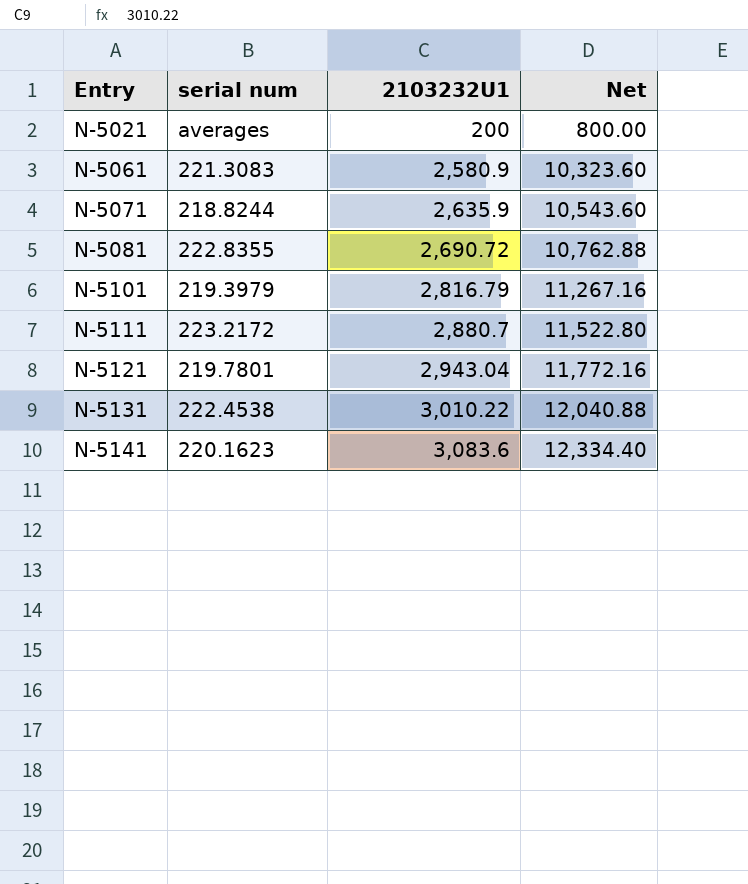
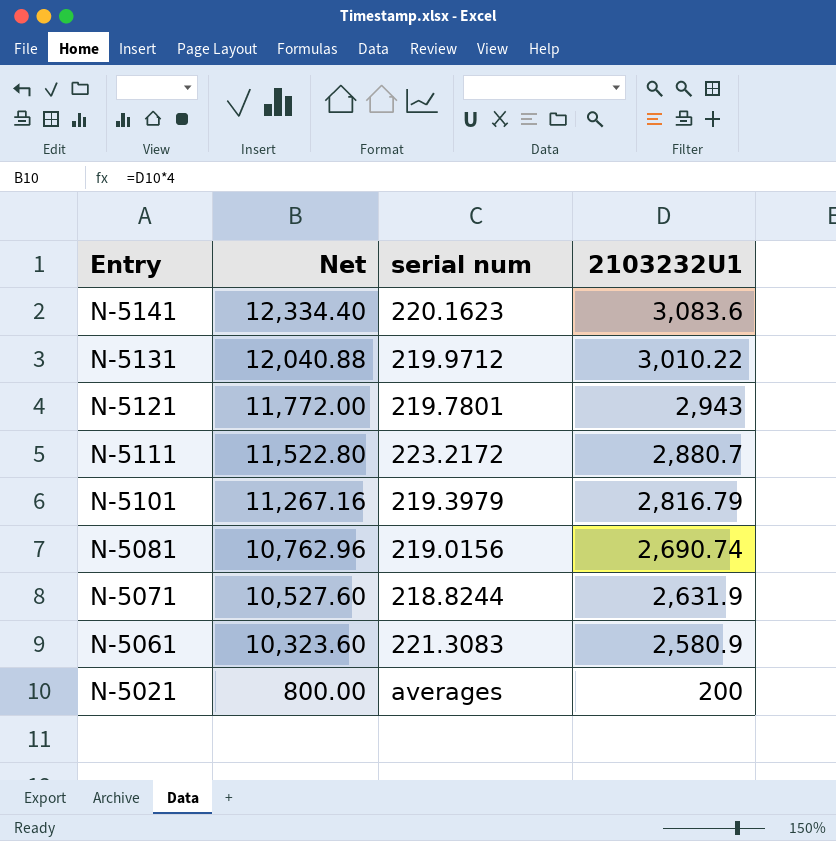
row order: Entry ascending -> Entry descending
column Net | position: 4 -> 2
N-5131 | serial num: 222.4538 -> 219.9712
N-5121 | Net: 11,772.16 -> 11,772.00
N-5121 | 2103232U1: 2,943.04 -> 2,943
N-5081 | Net: 10,762.88 -> 10,762.96
N-5081 | serial num: 222.8355 -> 219.0156
N-5081 | 2103232U1: 2,690.72 -> 2,690.74
N-5071 | Net: 10,543.60 -> 10,527.60
N-5071 | 2103232U1: 2,635.9 -> 2,631.9

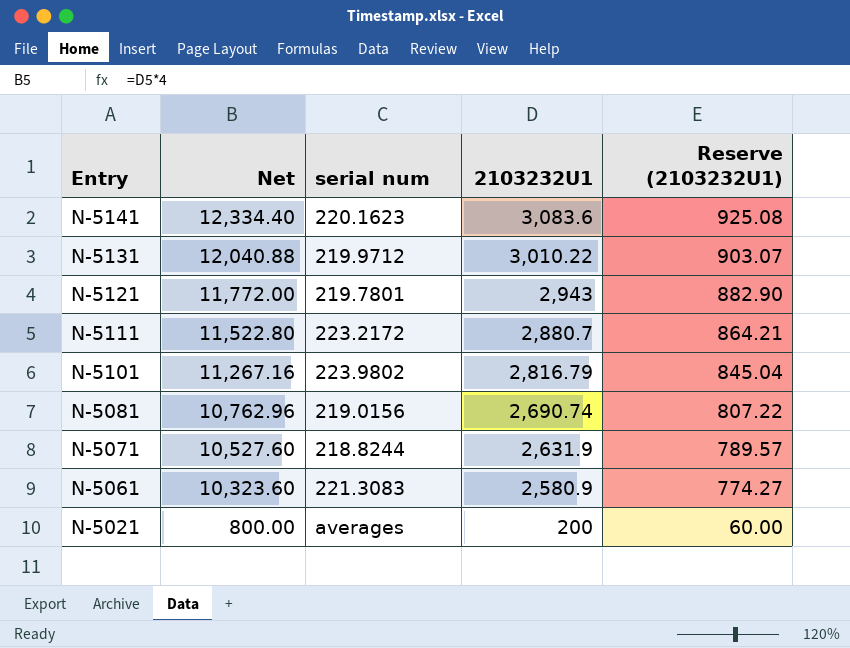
column Reserve (2103232U1) | formula: none -> [2103232U1] * 0.3
N-5101 | serial num: 219.3979 -> 223.9802

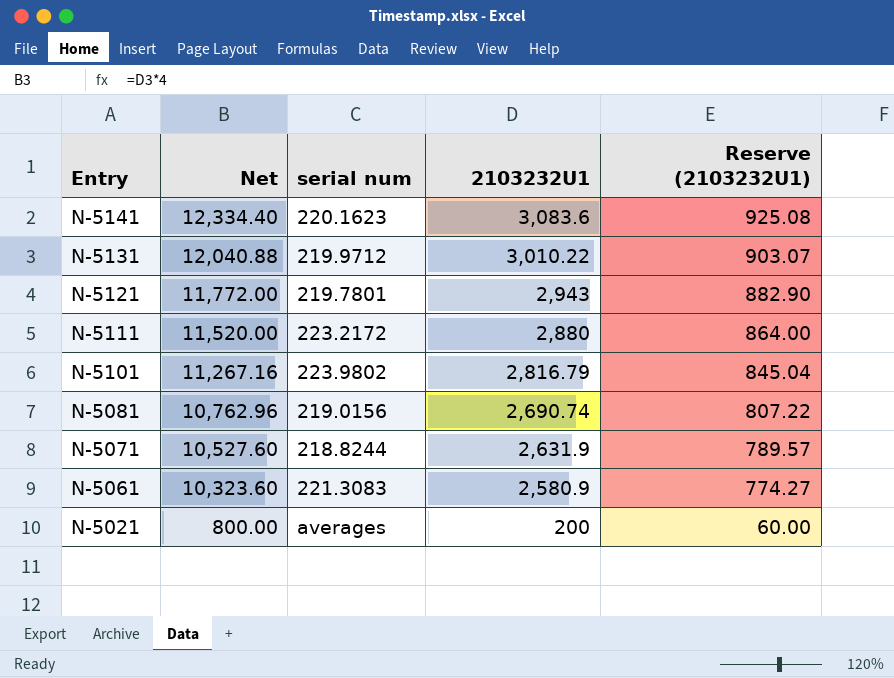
N-5111 | Net: 11,522.80 -> 11,520.00
N-5111 | 2103232U1: 2,880.7 -> 2,880
N-5111 | Reserve (2103232U1): 864.21 -> 864.00

